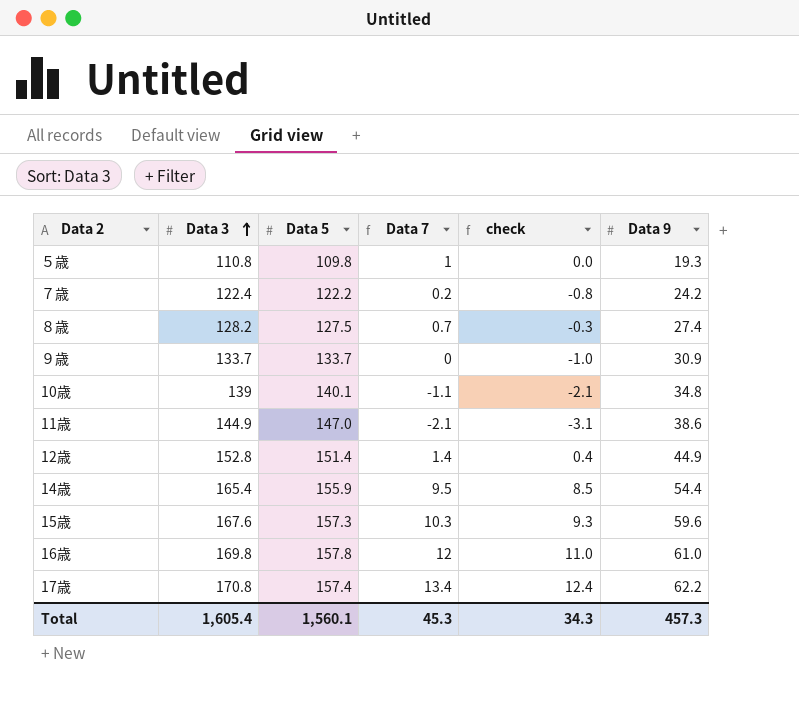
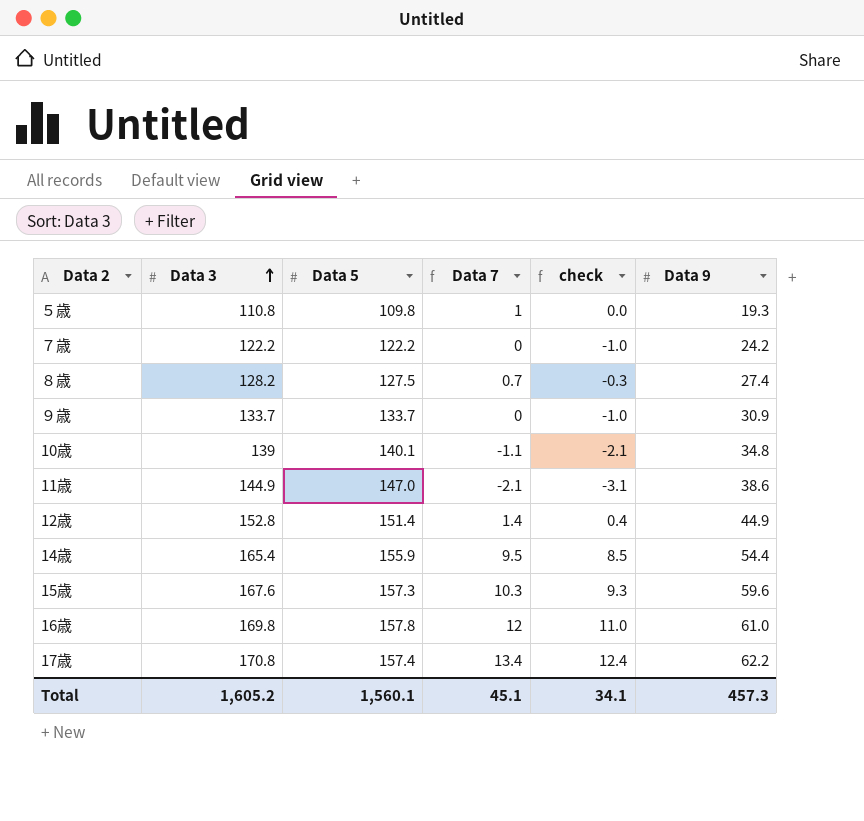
７歳 | Data 3: 122.4 -> 122.2
７歳 | Data 7: 0.2 -> 0
７歳 | check: -0.8 -> -1.0
Total | Data 3: 1,605.4 -> 1,605.2
Total | Data 7: 45.3 -> 45.1
Total | check: 34.3 -> 34.1

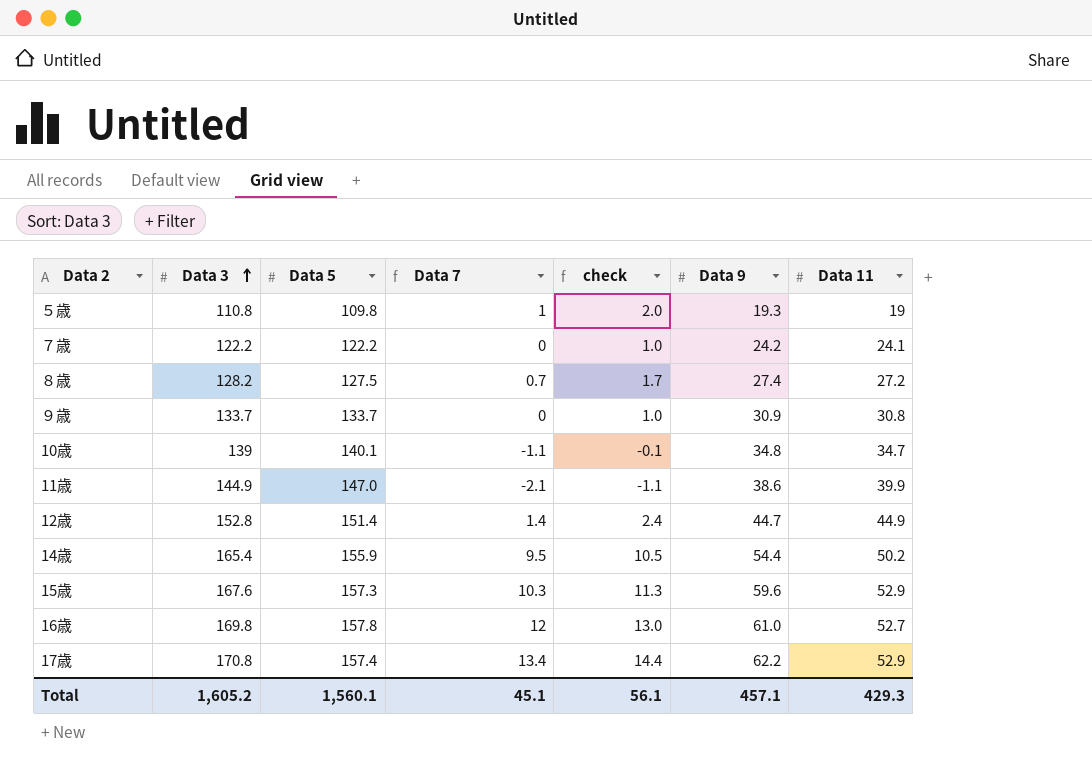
column check | formula: [Data 7] - 1 -> [Data 7] + 1
column Data 11 | position: none -> 7
12歳 | Data 9: 44.9 -> 44.7
Total | check: 34.1 -> 56.1
Total | Data 9: 457.3 -> 457.1

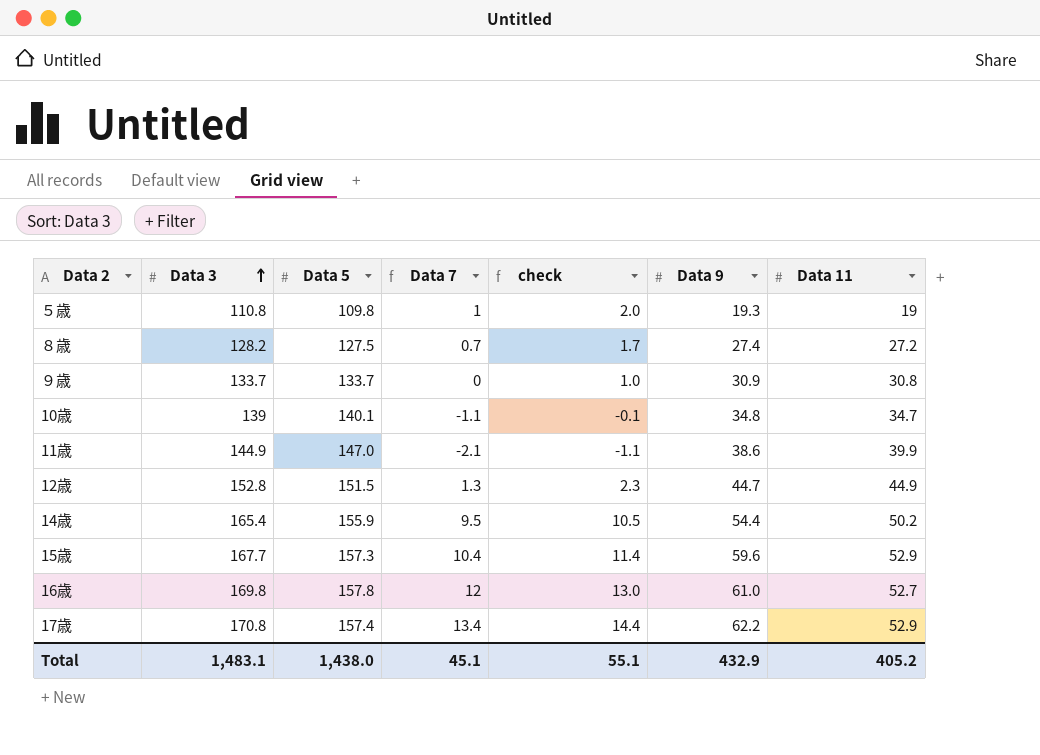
row ７歳: 122.2 | 122.2 | 0 | 1.0 | 24.2 | 24.1 -> none
12歳 | Data 5: 151.4 -> 151.5
12歳 | Data 7: 1.4 -> 1.3
12歳 | check: 2.4 -> 2.3
15歳 | Data 3: 167.6 -> 167.7
15歳 | Data 7: 10.3 -> 10.4
15歳 | check: 11.3 -> 11.4
Total | Data 3: 1,605.2 -> 1,483.1
Total | Data 5: 1,560.1 -> 1,438.0
Total | check: 56.1 -> 55.1
Total | Data 9: 457.1 -> 432.9
Total | Data 11: 429.3 -> 405.2

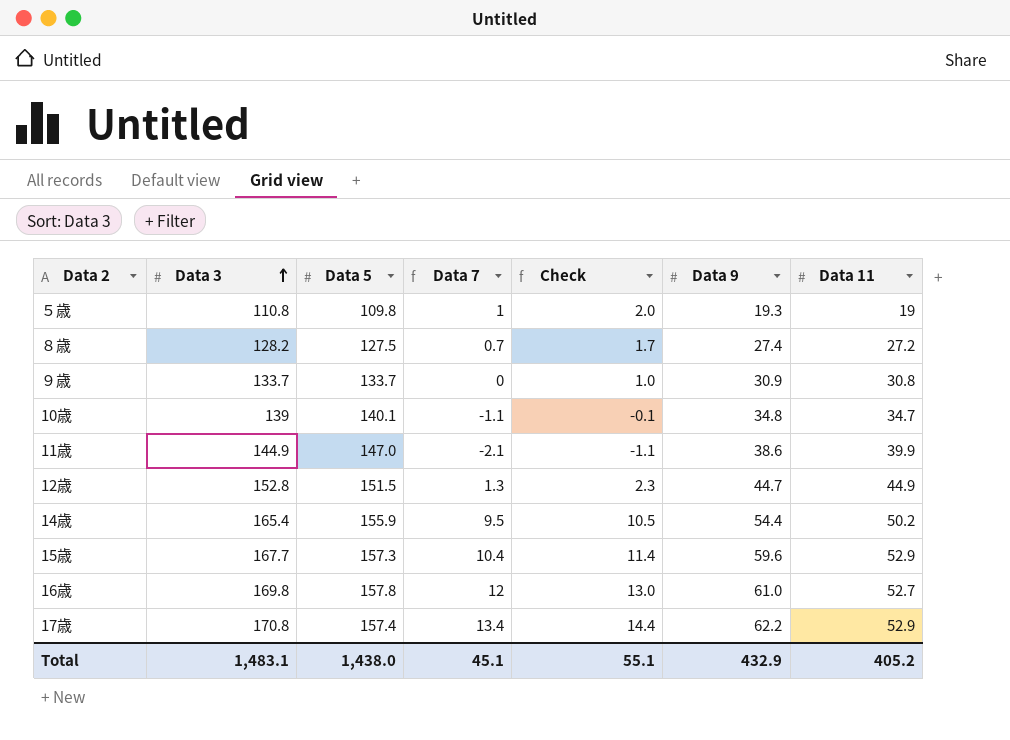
column name: check -> Check

